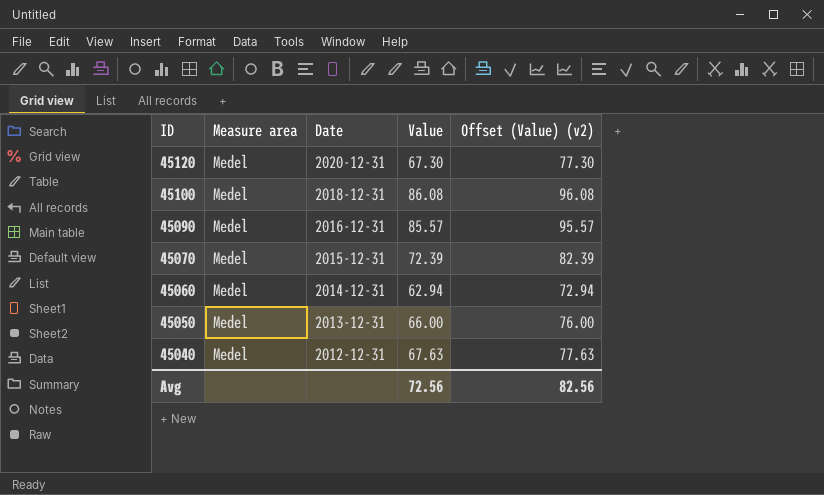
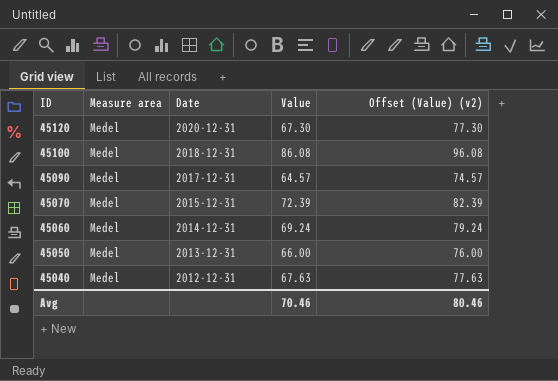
45090 | Date: 2016-12-31 -> 2017-12-31
45090 | Value: 85.57 -> 64.57
45090 | Offset (Value) (v2): 95.57 -> 74.57
45060 | Value: 62.94 -> 69.24
45060 | Offset (Value) (v2): 72.94 -> 79.24
Avg | Value: 72.56 -> 70.46
Avg | Offset (Value) (v2): 82.56 -> 80.46

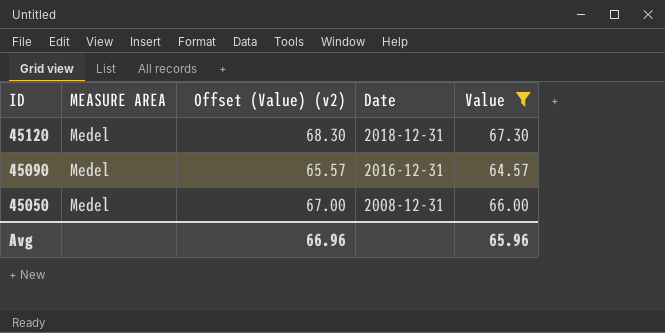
filter: none -> Value <= 67.30
column name: Measure area -> MEASURE AREA
column Offset (Value) (v2) | formula: [Value] + 10 -> [Value] + 1
column Offset (Value) (v2) | position: 5 -> 3
45120 | Date: 2020-12-31 -> 2018-12-31
45090 | Date: 2017-12-31 -> 2016-12-31
45050 | Date: 2013-12-31 -> 2008-12-31
Avg | Offset (Value) (v2): 80.46 -> 66.96
Avg | Value: 70.46 -> 65.96

